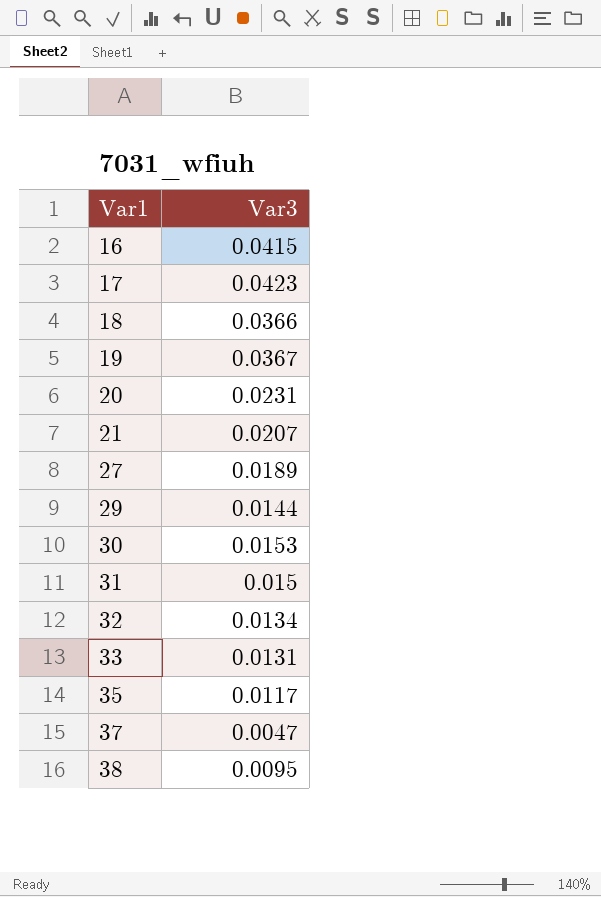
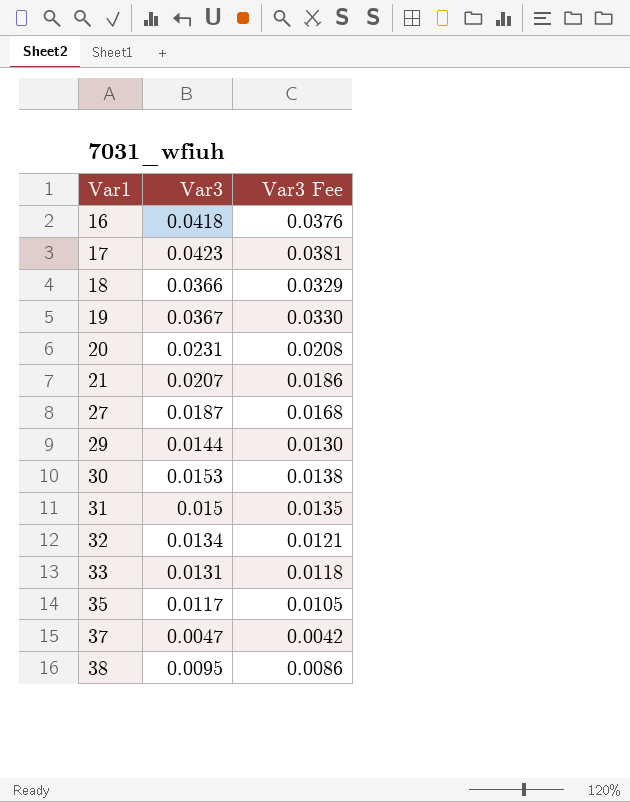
column Var3 Fee | formula: none -> [Var3] * 0.9
16 | Var3: 0.0415 -> 0.0418
27 | Var3: 0.0189 -> 0.0187

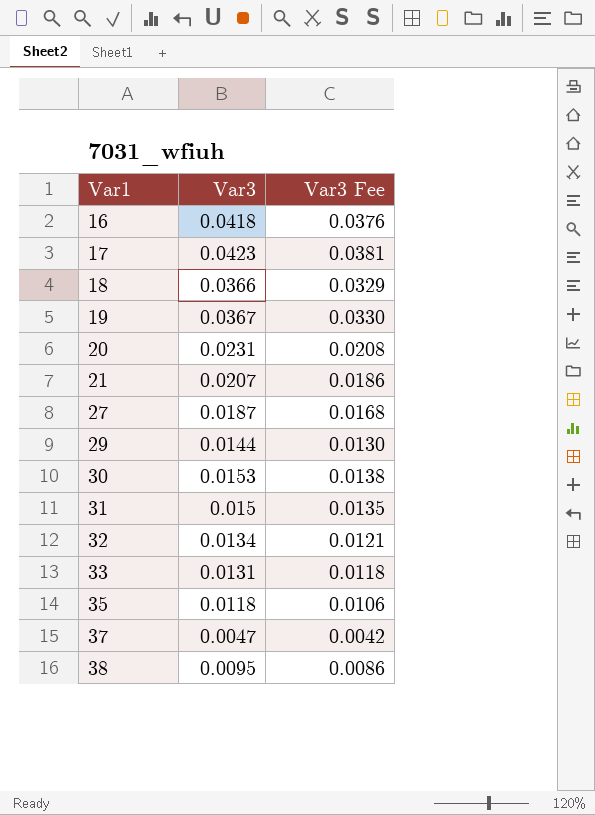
35 | Var3: 0.0117 -> 0.0118
35 | Var3 Fee: 0.0105 -> 0.0106

